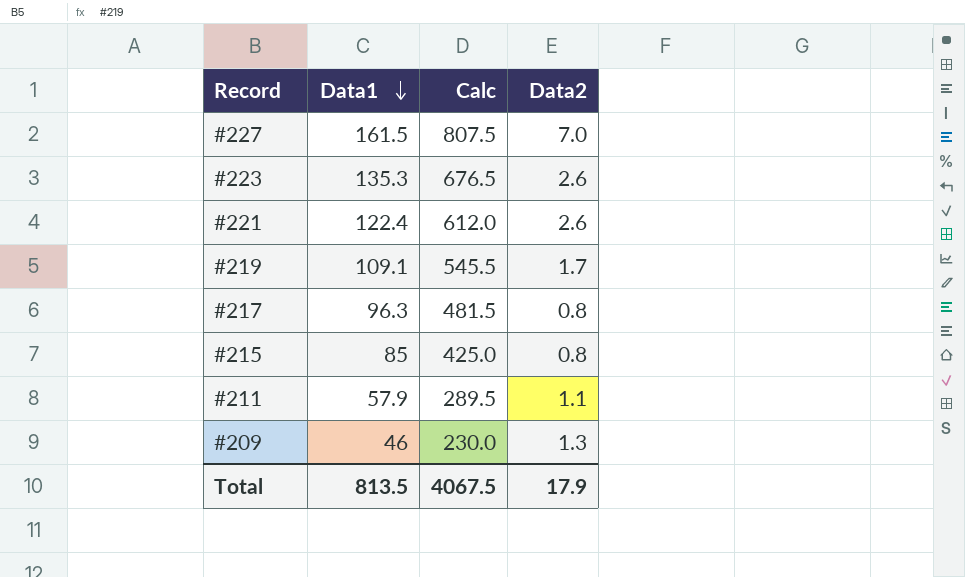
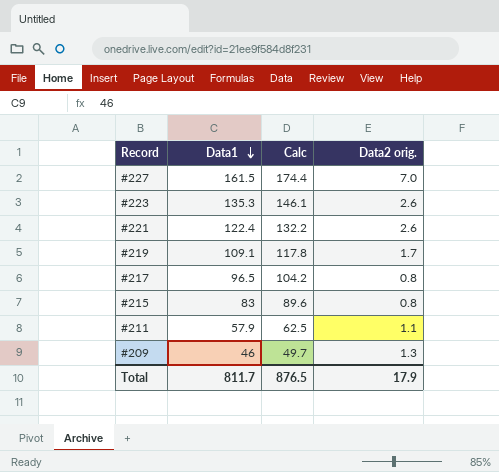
column Calc | formula: [Data1] * 5 -> [Data1] * 1.08
column name: Data2 -> Data2 orig.
#217 | Data1: 96.3 -> 96.5
#215 | Data1: 85 -> 83
Total | Data1: 813.5 -> 811.7
Total | Calc: 4067.5 -> 876.5

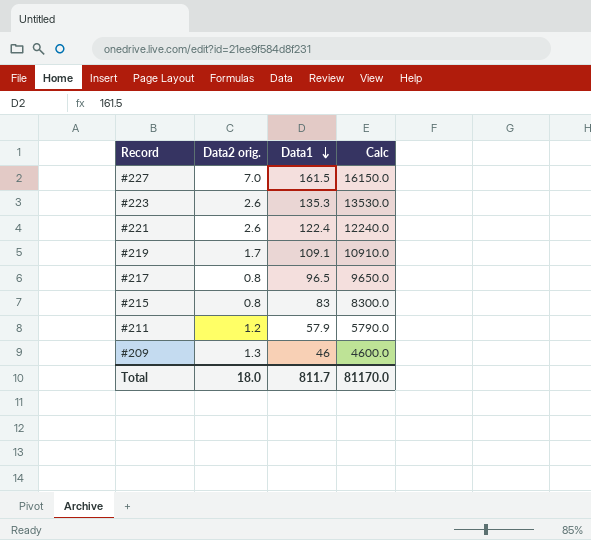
column Data2 orig. | position: 4 -> 2
column Calc | formula: [Data1] * 1.08 -> [Data1] * 100
#211 | Data2 orig.: 1.1 -> 1.2
Total | Data2 orig.: 17.9 -> 18.0
Total | Calc: 876.5 -> 81170.0

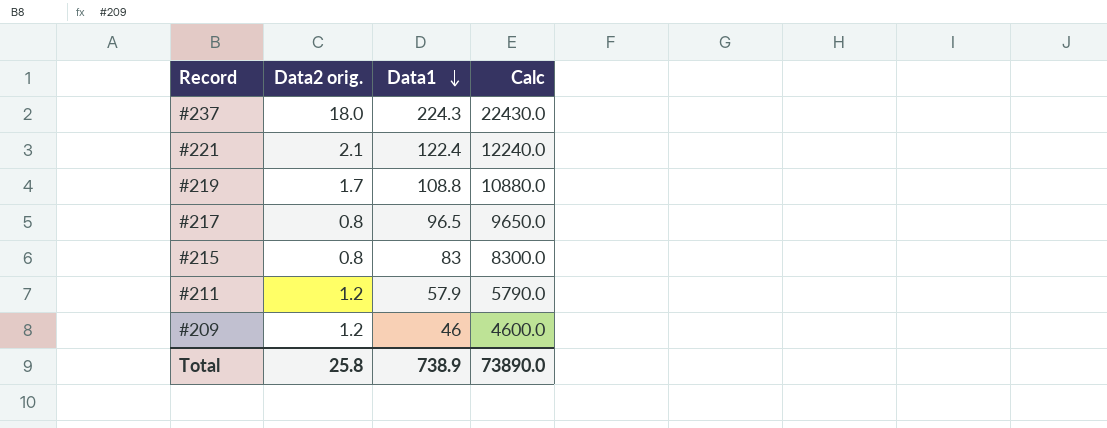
row #227: 7.0 | 161.5 | 16150.0 -> none
row #223: 2.6 | 135.3 | 13530.0 -> none
row #237: none -> 18.0 | 224.3 | 22430.0
#221 | Data2 orig.: 2.6 -> 2.1
#219 | Data1: 109.1 -> 108.8
#219 | Calc: 10910.0 -> 10880.0
#209 | Data2 orig.: 1.3 -> 1.2
Total | Data2 orig.: 18.0 -> 25.8
Total | Data1: 811.7 -> 738.9
Total | Calc: 81170.0 -> 73890.0

